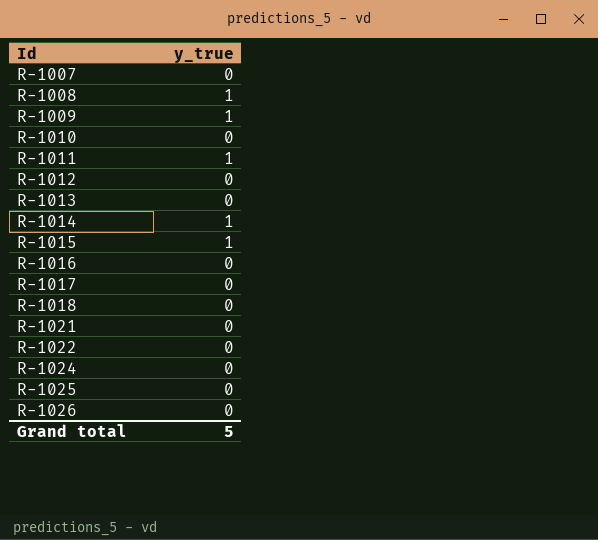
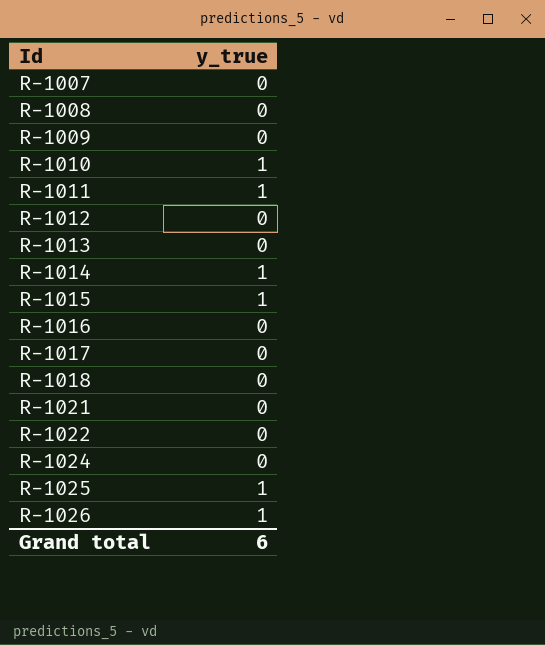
R-1008 | y_true: 1 -> 0
R-1009 | y_true: 1 -> 0
R-1010 | y_true: 0 -> 1
R-1025 | y_true: 0 -> 1
R-1026 | y_true: 0 -> 1
Grand total | y_true: 5 -> 6

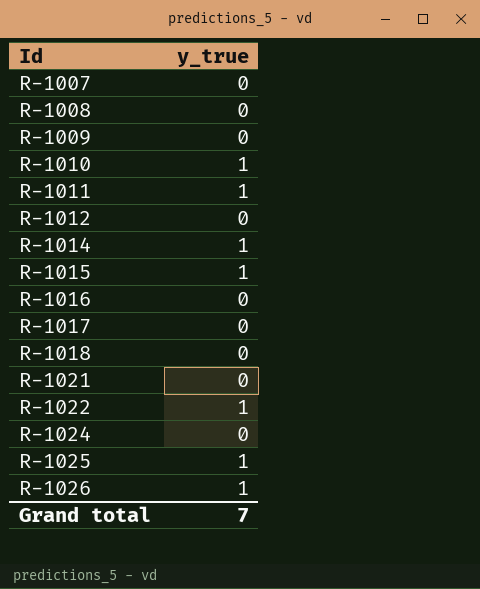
row R-1013: 0 -> none
R-1022 | y_true: 0 -> 1
Grand total | y_true: 6 -> 7

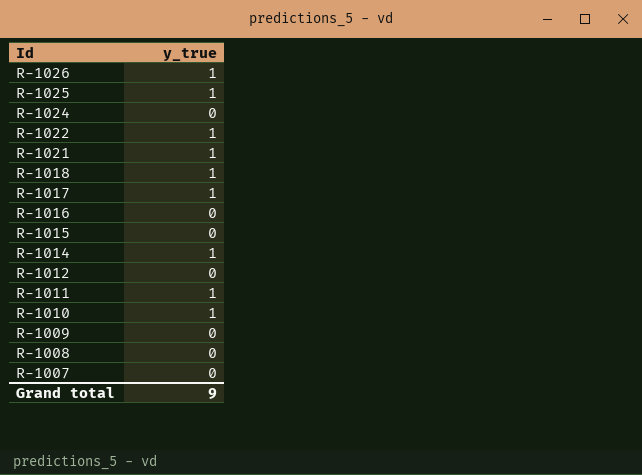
row order: Id ascending -> Id descending
R-1021 | y_true: 0 -> 1
R-1018 | y_true: 0 -> 1
R-1017 | y_true: 0 -> 1
R-1015 | y_true: 1 -> 0
Grand total | y_true: 7 -> 9

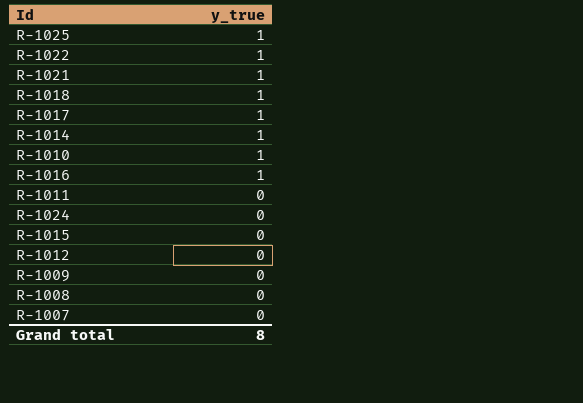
row order: Id descending -> y_true descending
row R-1026: 1 -> none
R-1016 | y_true: 0 -> 1
R-1011 | y_true: 1 -> 0
Grand total | y_true: 9 -> 8

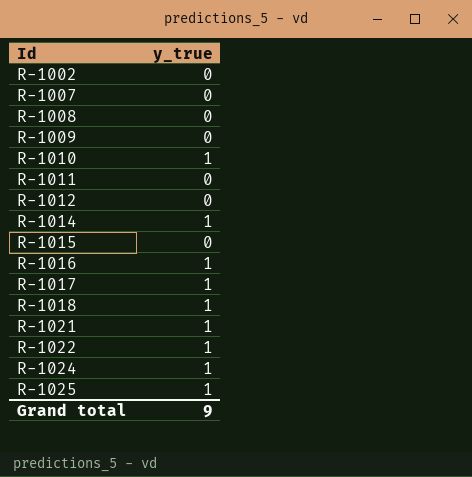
row order: y_true descending -> Id ascending
row R-1002: none -> 0
R-1024 | y_true: 0 -> 1
Grand total | y_true: 8 -> 9

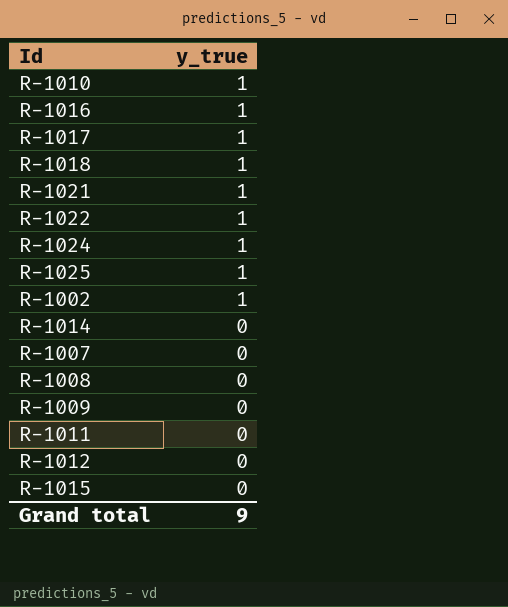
row order: Id ascending -> y_true descending
R-1002 | y_true: 0 -> 1
R-1014 | y_true: 1 -> 0

